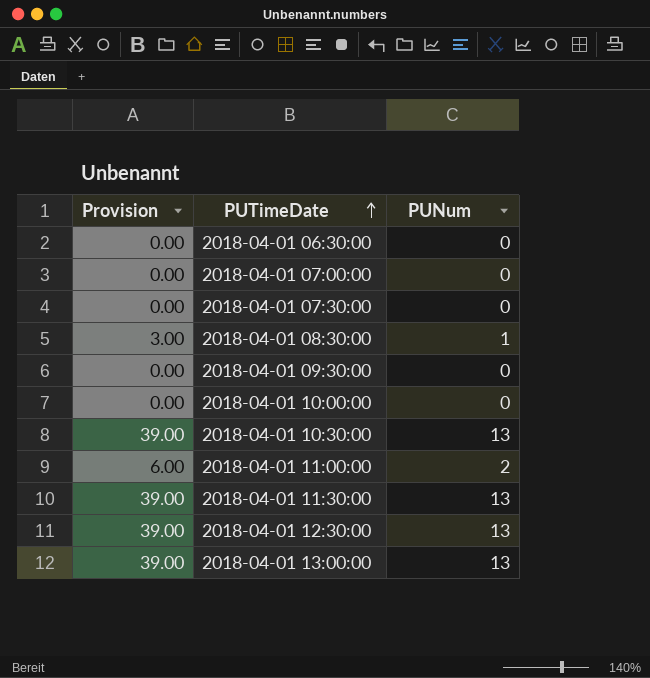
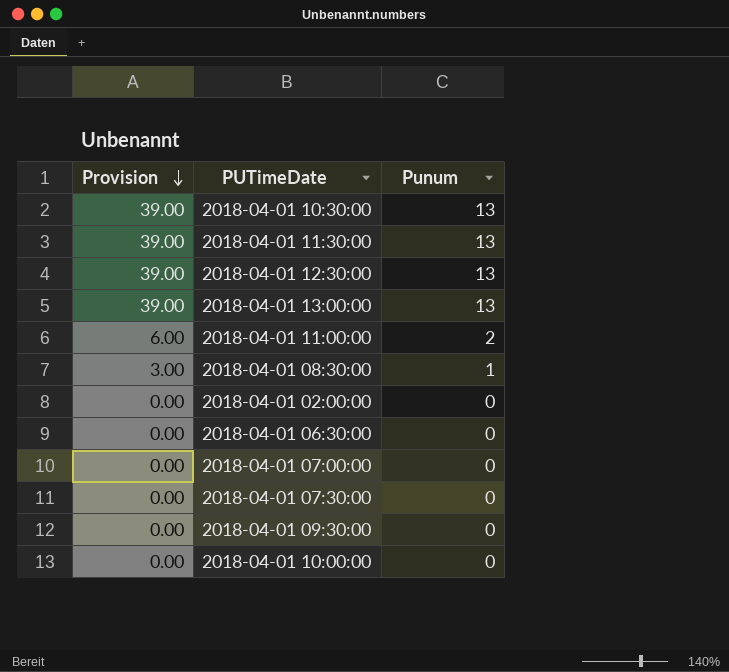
row order: PUTimeDate ascending -> Provision descending
column name: PUNum -> Punum
row 2018-04-01 02:00:00: none -> 0.00 | 0

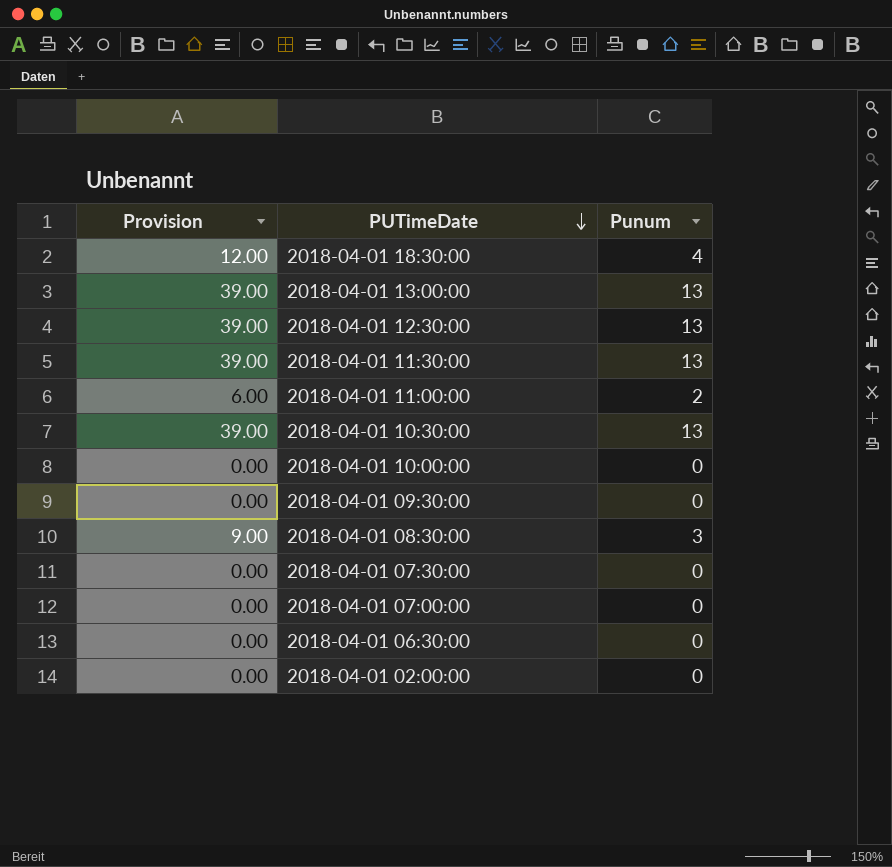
row order: Provision descending -> PUTimeDate descending
row 2018-04-01 18:30:00: none -> 12.00 | 4
2018-04-01 08:30:00 | Provision: 3.00 -> 9.00
2018-04-01 08:30:00 | Punum: 1 -> 3

